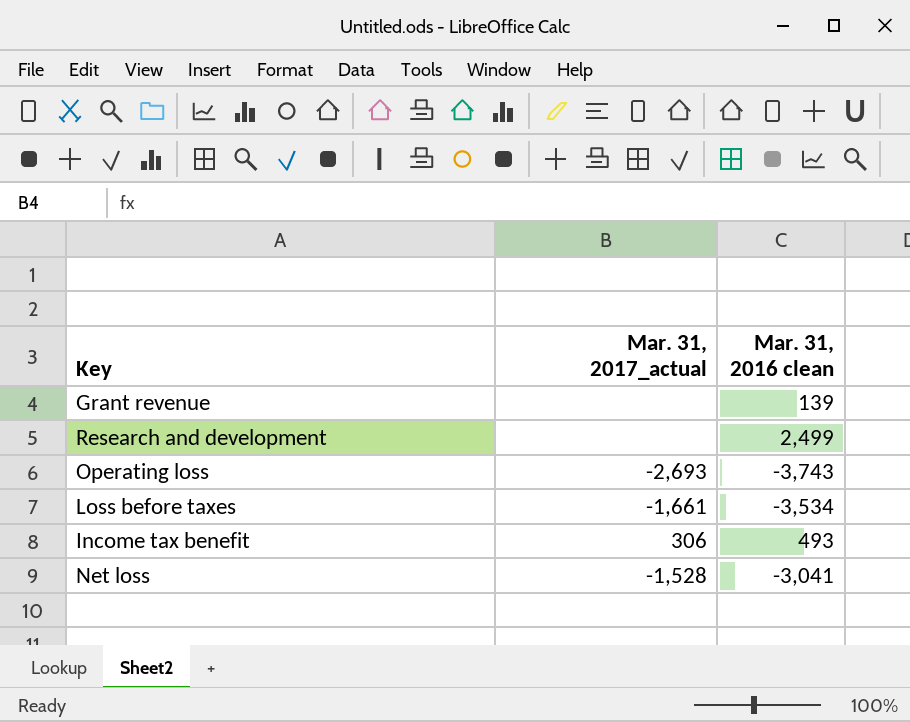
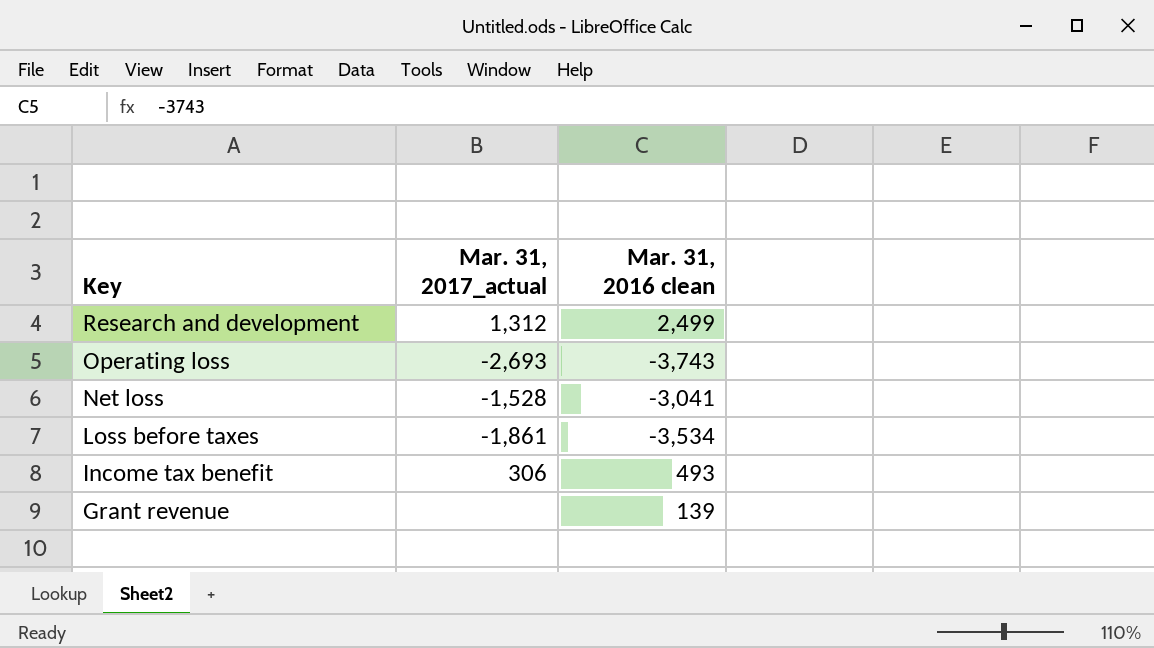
row order: none -> Key descending
Research and development | Mar. 31, 2017_actual: none -> 1,312
Loss before taxes | Mar. 31, 2017_actual: -1,661 -> -1,861

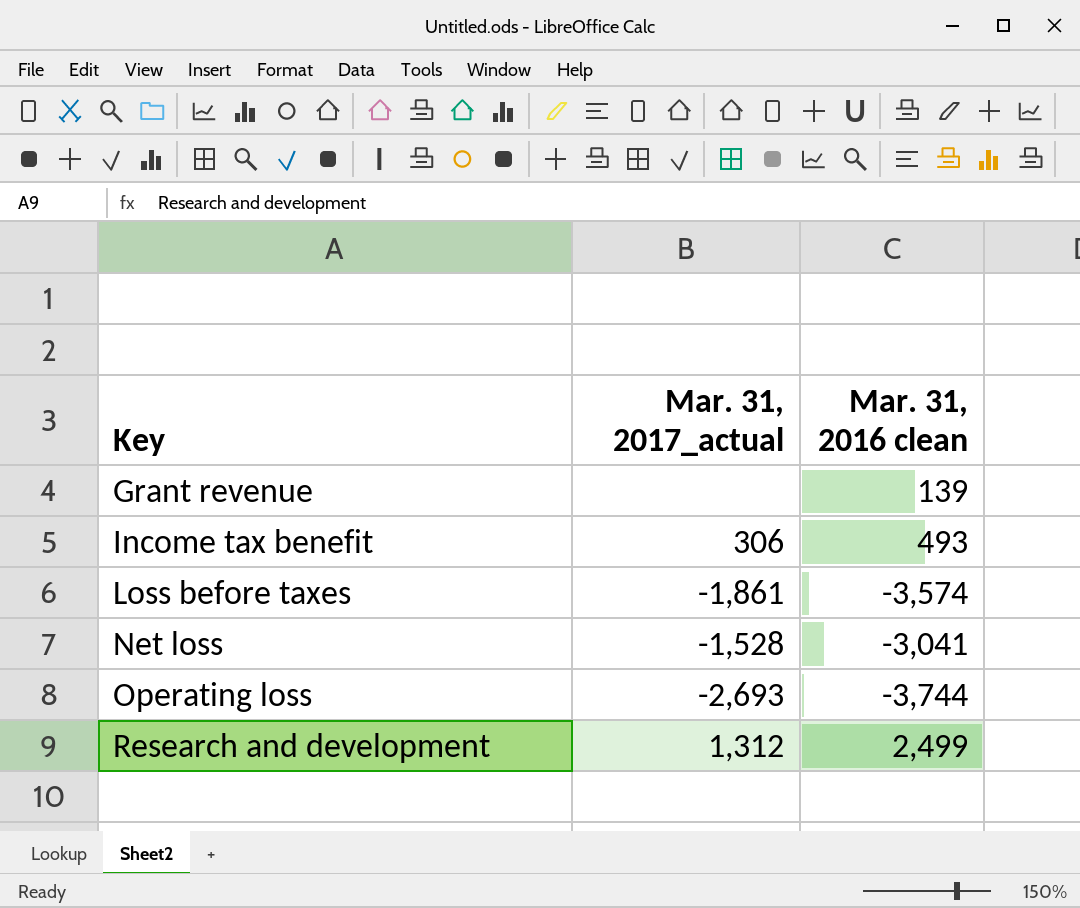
row order: Key descending -> Key ascending
Loss before taxes | Mar. 31, 2016 clean: -3,534 -> -3,574
Operating loss | Mar. 31, 2016 clean: -3,743 -> -3,744

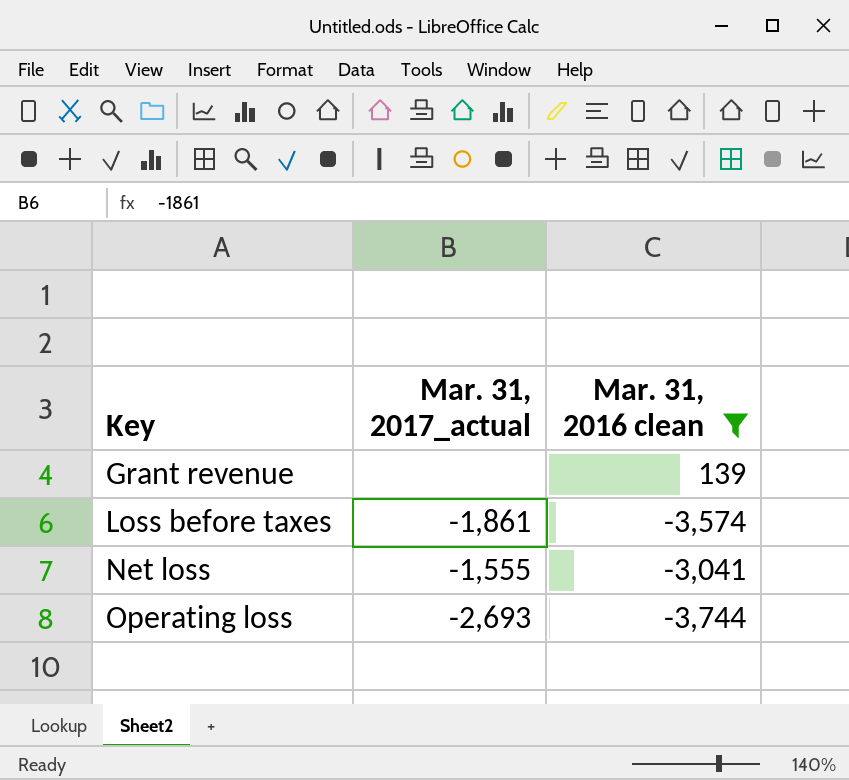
filter: none -> Mar. 31, 2016 clean <= 139
Net loss | Mar. 31, 2017_actual: -1,528 -> -1,555

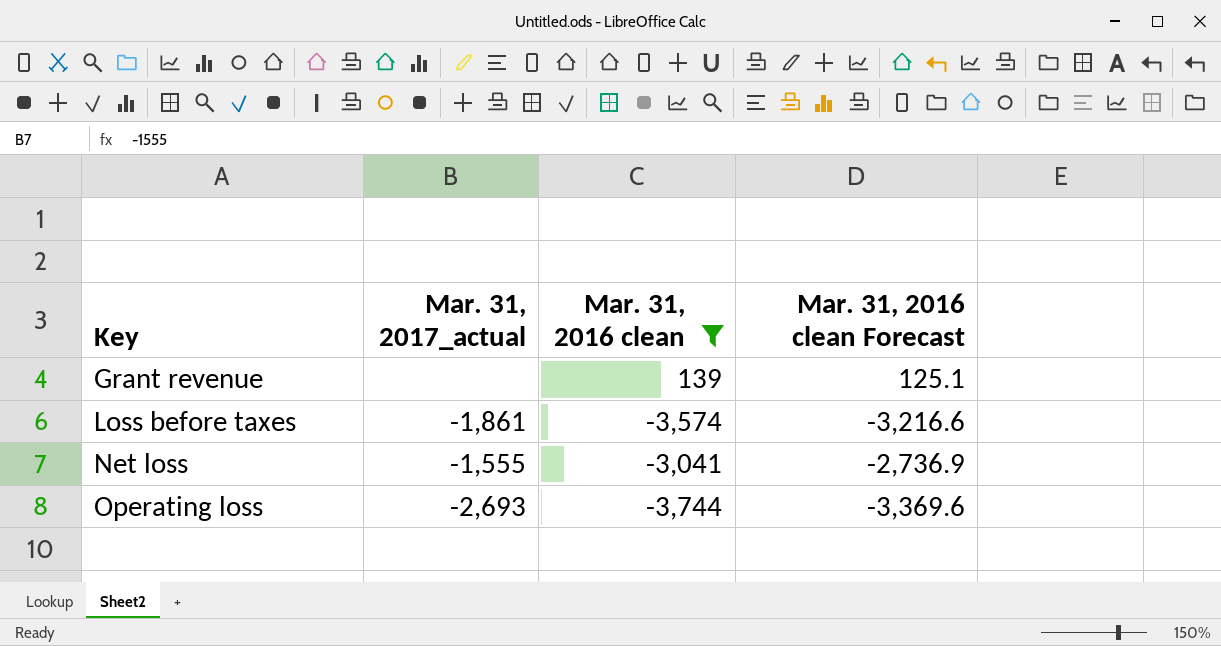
column Mar. 31, 2016 clean Forecast | formula: none -> [Mar. 31, 2016 clean] * 0.9

